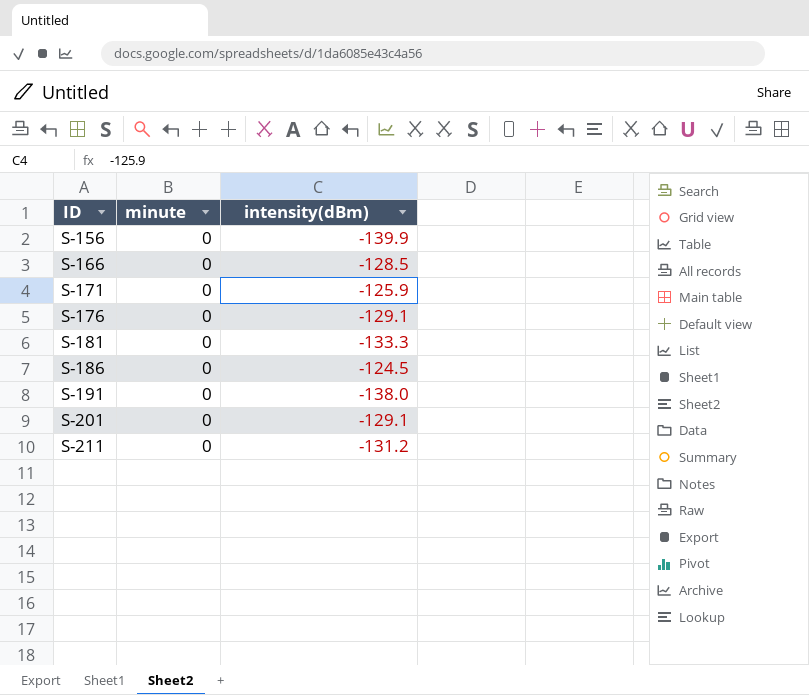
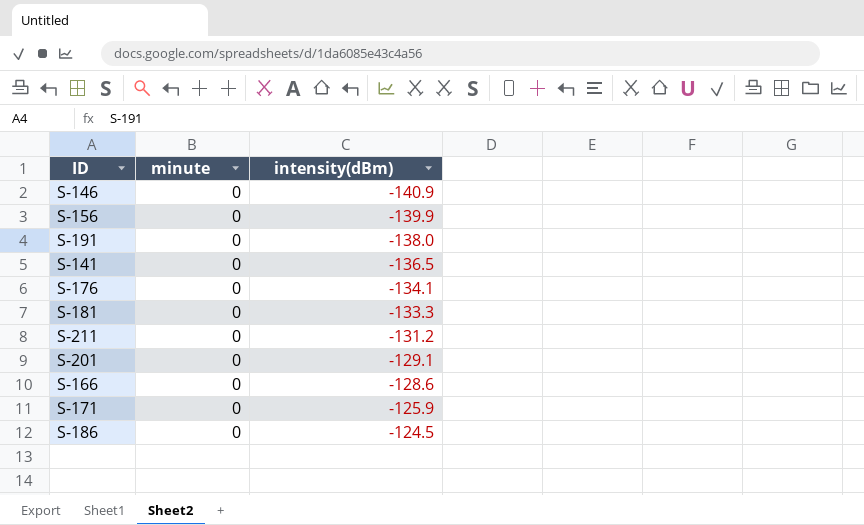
row order: ID ascending -> intensity(dBm) ascending
row S-146: none -> 0 | -140.9
row S-141: none -> 0 | -136.5
S-176 | intensity(dBm): -129.1 -> -134.1
S-166 | intensity(dBm): -128.5 -> -128.6

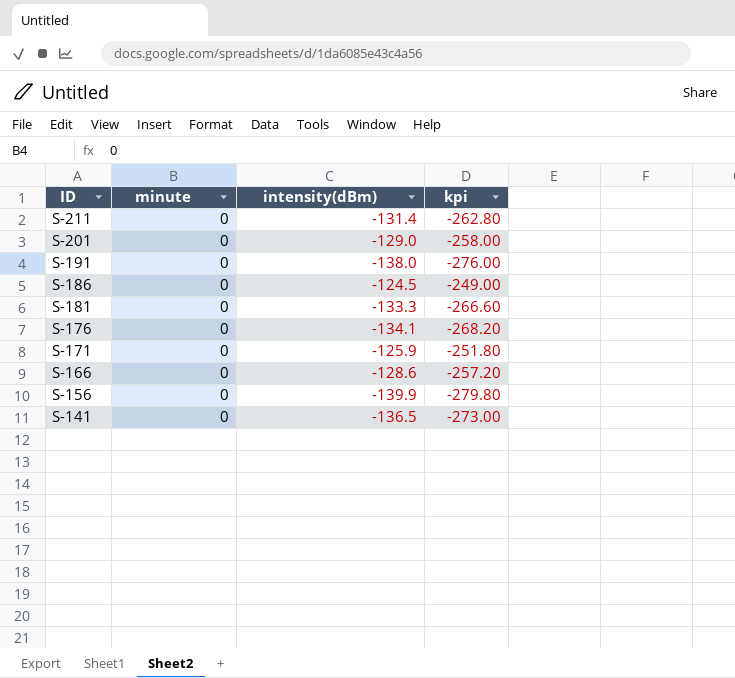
row order: intensity(dBm) ascending -> ID descending
column kpi | formula: none -> [intensity(dBm)] * 2
row S-146: 0 | -140.9 -> none
S-211 | intensity(dBm): -131.2 -> -131.4
S-201 | intensity(dBm): -129.1 -> -129.0

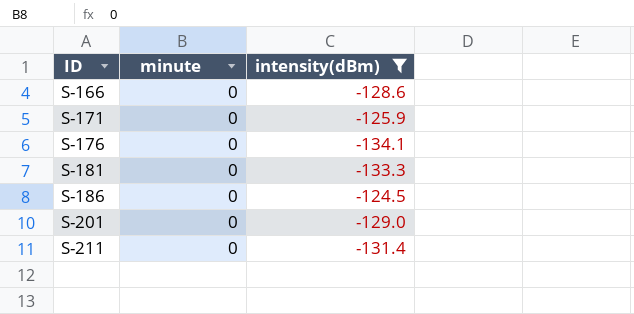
filter: none -> intensity(dBm) >= -134.1
row order: ID descending -> ID ascending
column kpi | formula: [intensity(dBm)] * 2 -> none

